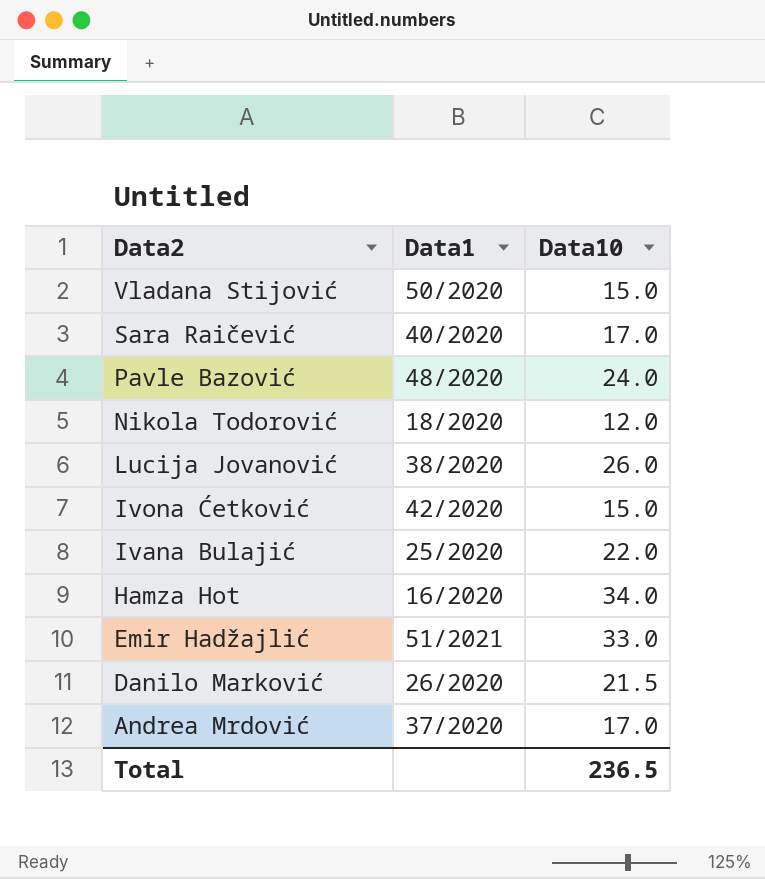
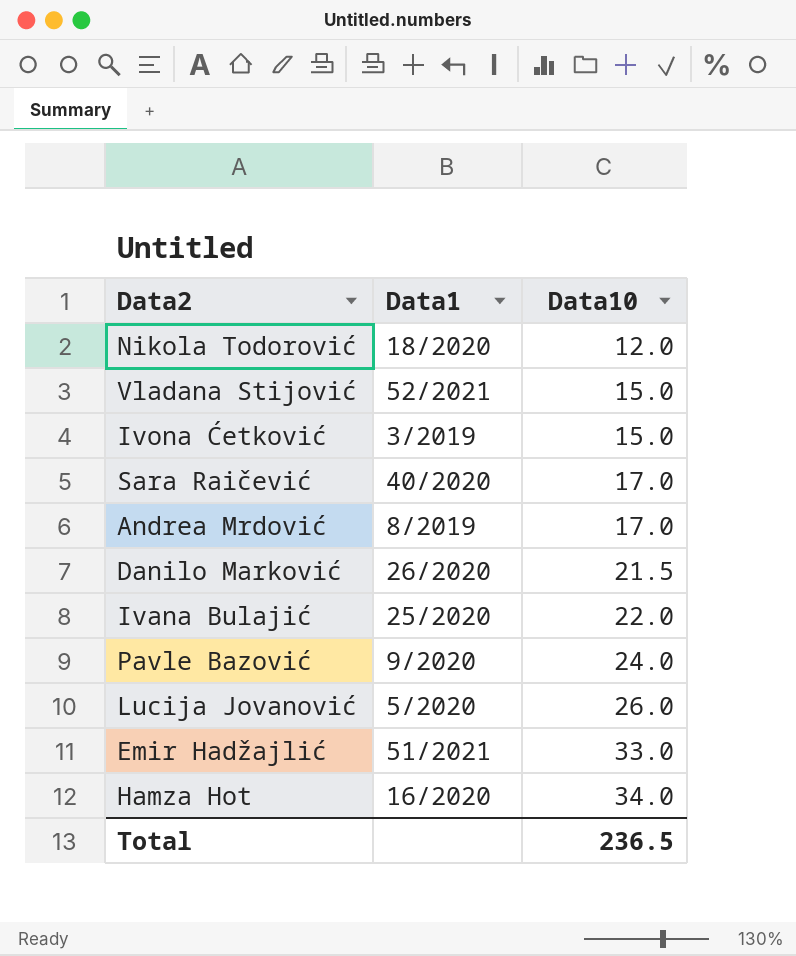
row order: Data2 descending -> Data10 ascending
Vladana Stijović | Data1: 50/2020 -> 52/2021
Ivona Ćetković | Data1: 42/2020 -> 3/2019
Andrea Mrdović | Data1: 37/2020 -> 8/2019
Pavle Bazović | Data1: 48/2020 -> 9/2020
Lucija Jovanović | Data1: 38/2020 -> 5/2020

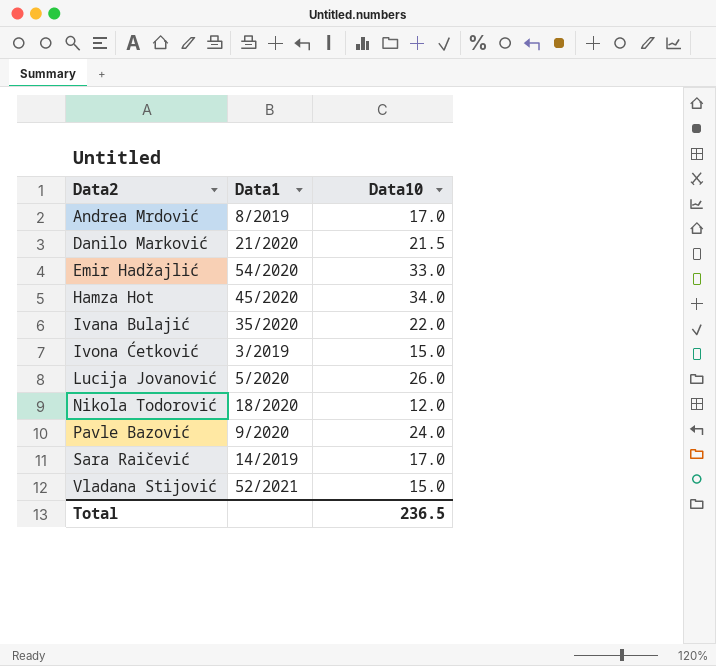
row order: Data10 ascending -> Data2 ascending
Danilo Marković | Data1: 26/2020 -> 21/2020
Emir Hadžajlić | Data1: 51/2021 -> 54/2020
Hamza Hot | Data1: 16/2020 -> 45/2020
Ivana Bulajić | Data1: 25/2020 -> 35/2020
Sara Raičević | Data1: 40/2020 -> 14/2019

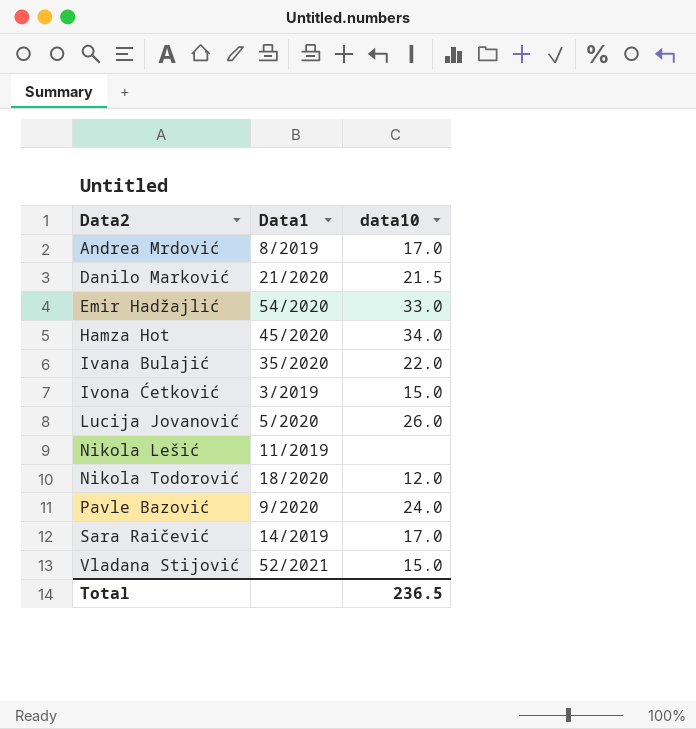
column name: Data10 -> data10
row Nikola Lešić: none -> 11/2019 | none

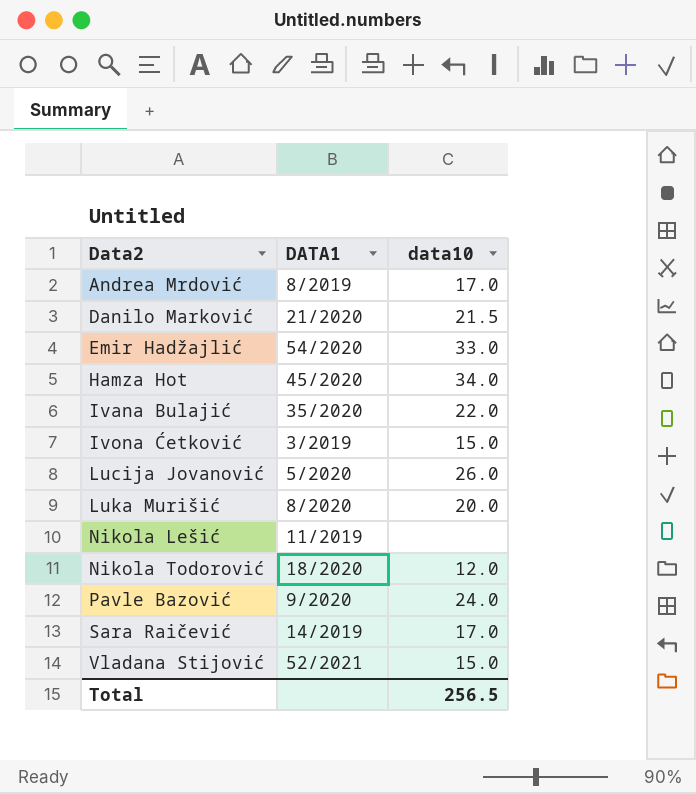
column name: Data1 -> DATA1
row Luka Murišić: none -> 8/2020 | 20.0
Total | data10: 236.5 -> 256.5

